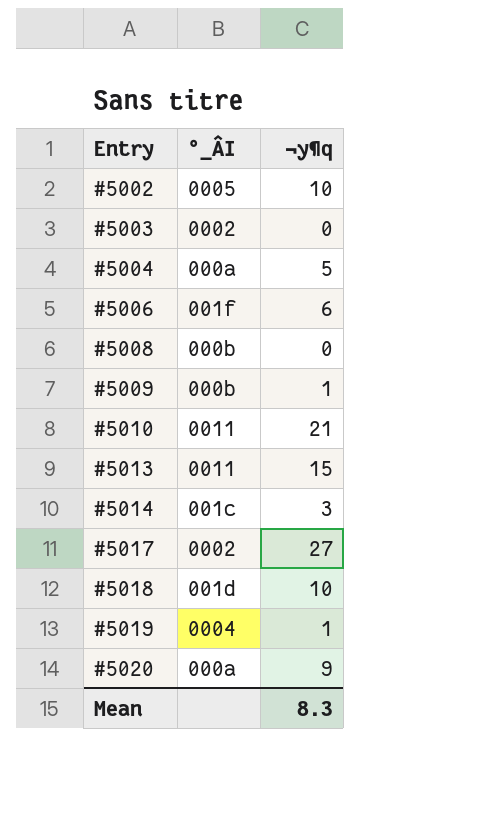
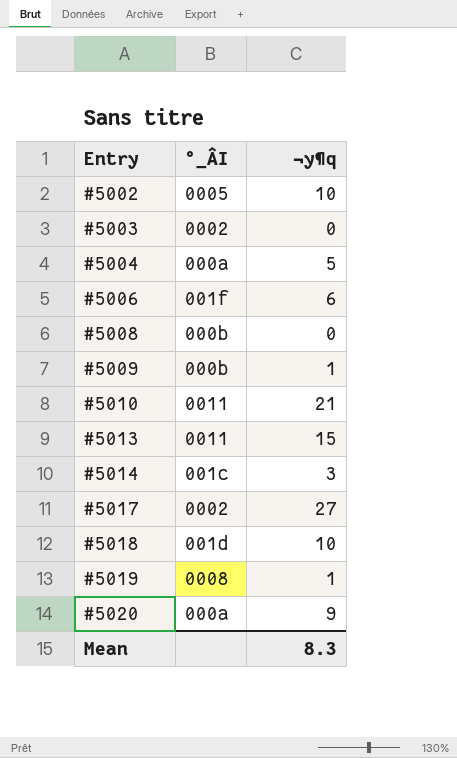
#5019 | °_ÂI: 0004 -> 0008

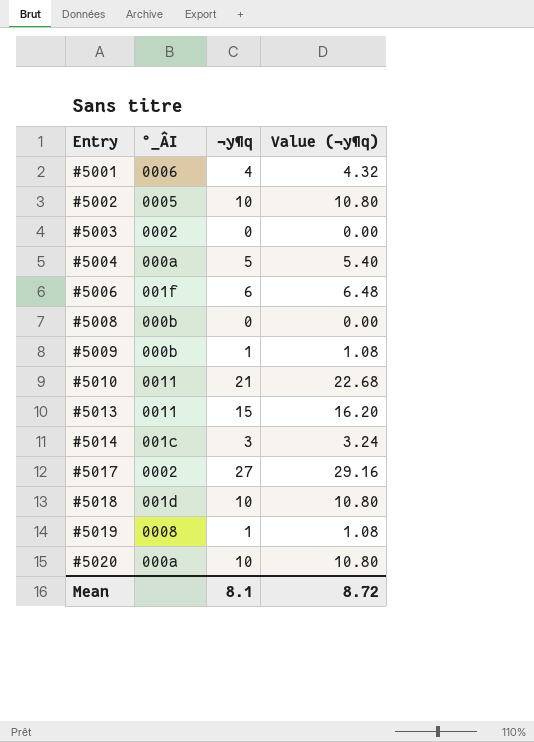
column Value (¬y¶q) | formula: none -> [¬y¶q] * 1.08
row #5001: none -> 0006 | 4 | 4.32
#5020 | ¬y¶q: 9 -> 10
Mean | ¬y¶q: 8.3 -> 8.1

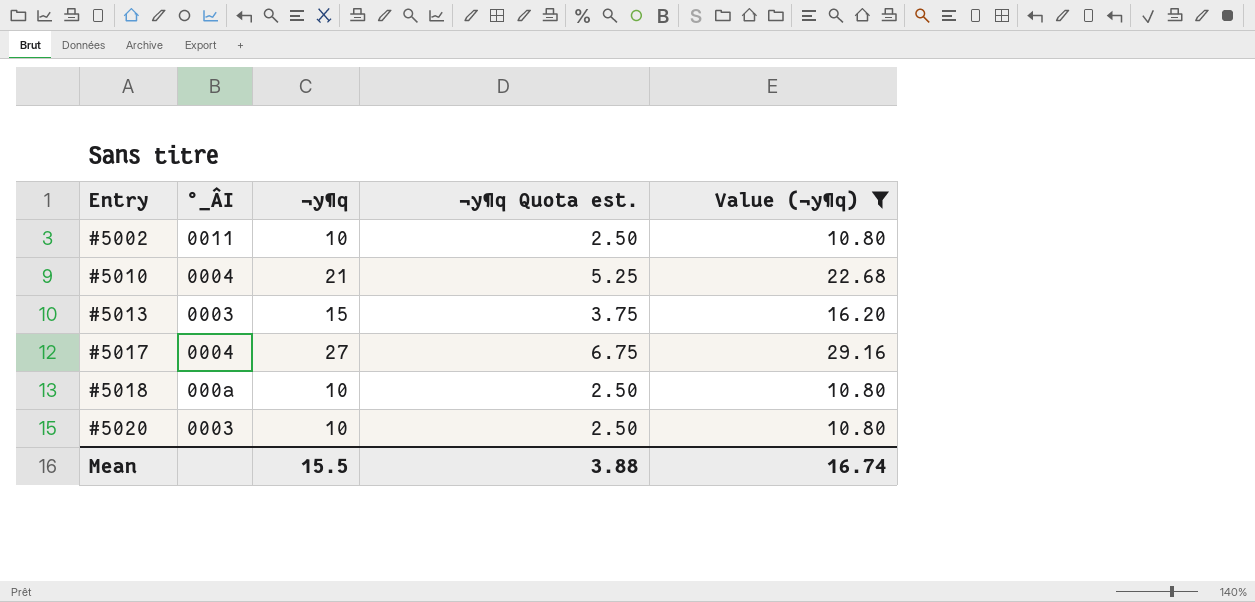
filter: none -> Value (¬y¶q) >= 10.80
column ¬y¶q Quota est. | formula: none -> [¬y¶q] * 0.25
#5002 | °_ÂI: 0005 -> 0011
#5010 | °_ÂI: 0011 -> 0004
#5013 | °_ÂI: 0011 -> 0003
#5017 | °_ÂI: 0002 -> 0004
#5018 | °_ÂI: 001d -> 000a
#5020 | °_ÂI: 000a -> 0003
Mean | ¬y¶q: 8.1 -> 15.5
Mean | Value (¬y¶q): 8.72 -> 16.74

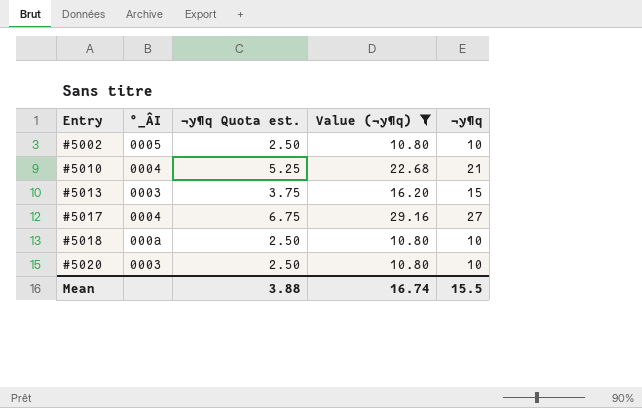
column ¬y¶q | position: 3 -> 5
#5002 | °_ÂI: 0011 -> 0005

